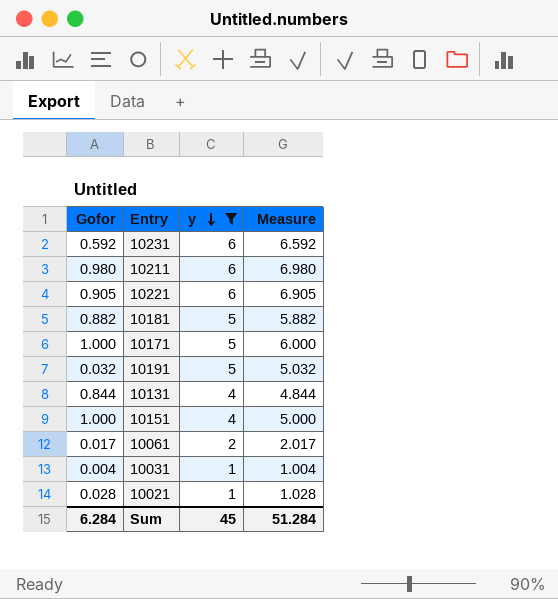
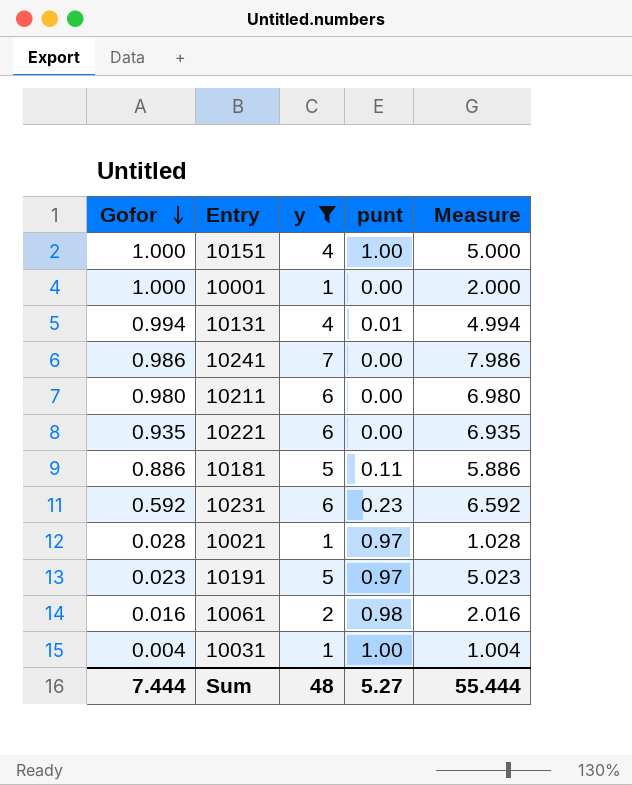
row order: y descending -> Gofor descending
column punt | position: none -> 4
row 10171: 1.000 | 5 | 6.000 -> none
row 10001: none -> 1.000 | 1 | 0.00 | 2.000
10131 | Gofor: 0.844 -> 0.994
10131 | Measure: 4.844 -> 4.994
row 10241: none -> 0.986 | 7 | 0.00 | 7.986
10221 | Gofor: 0.905 -> 0.935
10221 | Measure: 6.905 -> 6.935
10181 | Gofor: 0.882 -> 0.886
10181 | Measure: 5.882 -> 5.886
10191 | Gofor: 0.032 -> 0.023
10191 | Measure: 5.032 -> 5.023
10061 | Gofor: 0.017 -> 0.016
10061 | Measure: 2.017 -> 2.016
Sum | Gofor: 6.284 -> 7.444
Sum | y: 45 -> 48
Sum | Measure: 51.284 -> 55.444

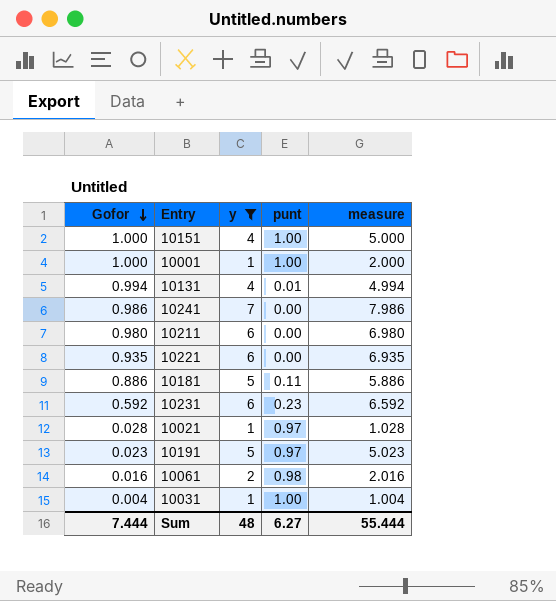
column name: Measure -> measure
10001 | punt: 0.00 -> 1.00
Sum | punt: 5.27 -> 6.27

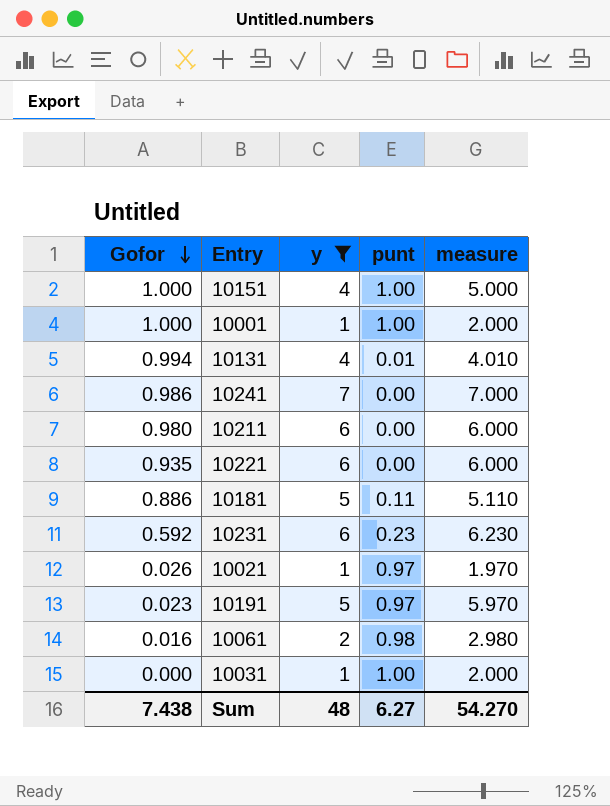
column measure | formula: [Gofor] + [y] -> [y] + [punt]
10021 | Gofor: 0.028 -> 0.026
10031 | Gofor: 0.004 -> 0.000
Sum | Gofor: 7.444 -> 7.438
Sum | measure: 55.444 -> 54.270

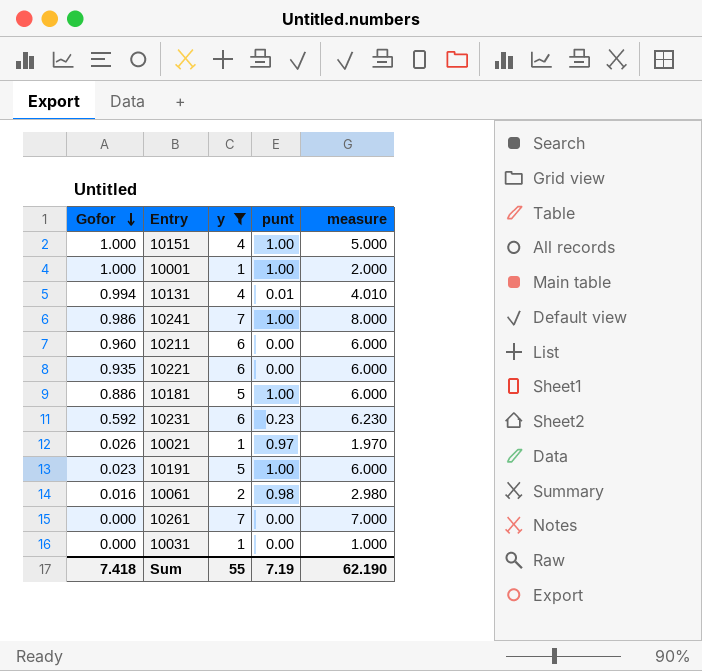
10241 | punt: 0.00 -> 1.00
10241 | measure: 7.000 -> 8.000
10211 | Gofor: 0.980 -> 0.960
10181 | punt: 0.11 -> 1.00
10181 | measure: 5.110 -> 6.000
10191 | punt: 0.97 -> 1.00
10191 | measure: 5.970 -> 6.000
row 10261: none -> 0.000 | 7 | 0.00 | 7.000
10031 | punt: 1.00 -> 0.00
10031 | measure: 2.000 -> 1.000
Sum | Gofor: 7.438 -> 7.418
Sum | y: 48 -> 55
Sum | punt: 6.27 -> 7.19
Sum | measure: 54.270 -> 62.190

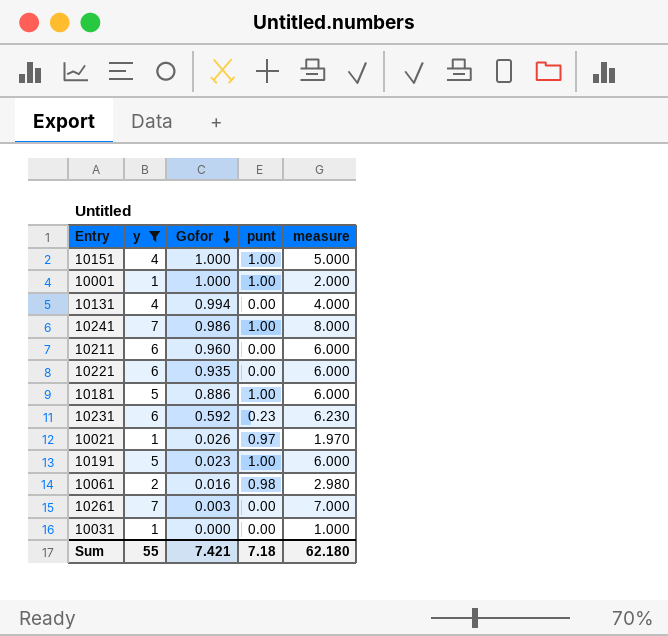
column Gofor | position: 1 -> 3
10131 | punt: 0.01 -> 0.00
10131 | measure: 4.010 -> 4.000
10261 | Gofor: 0.000 -> 0.003
Sum | Gofor: 7.418 -> 7.421
Sum | punt: 7.19 -> 7.18
Sum | measure: 62.190 -> 62.180

